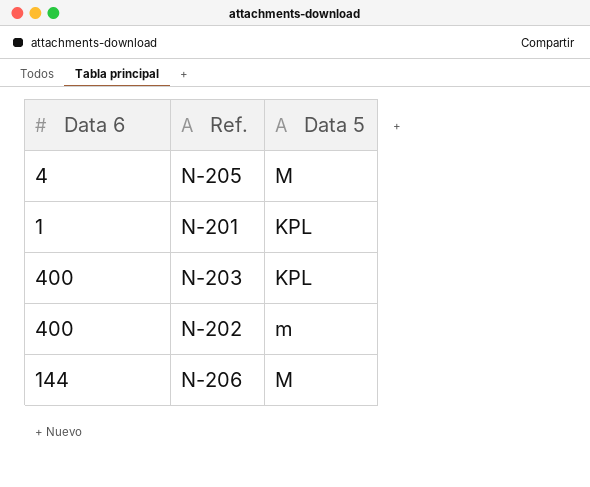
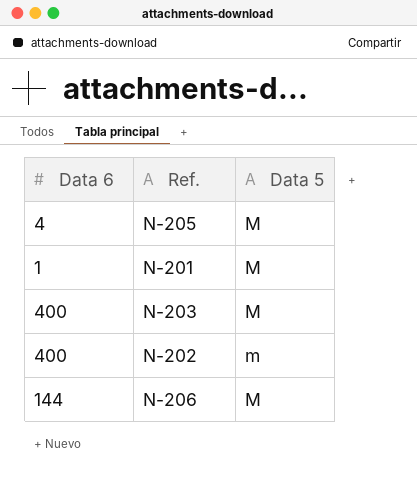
N-201 | Data 5: KPL -> M
N-203 | Data 5: KPL -> M

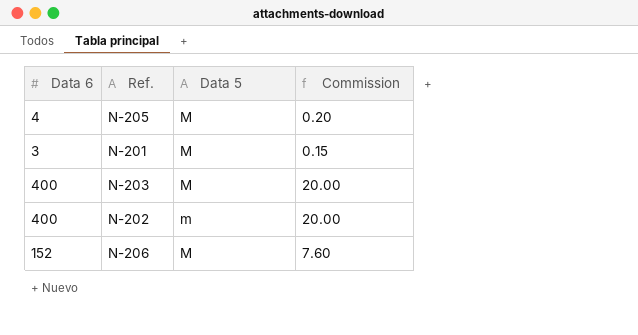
column Commission | formula: none -> [Data 6] * 0.05
N-201 | Data 6: 1 -> 3
N-206 | Data 6: 144 -> 152

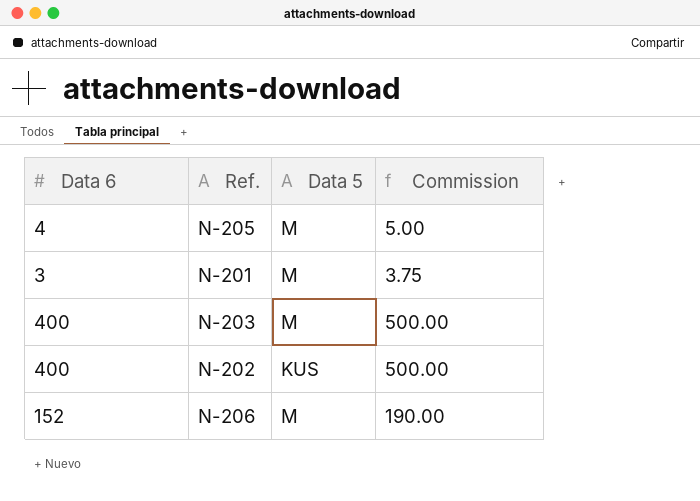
column Commission | formula: [Data 6] * 0.05 -> [Data 6] * 1.25
N-202 | Data 5: m -> KUS

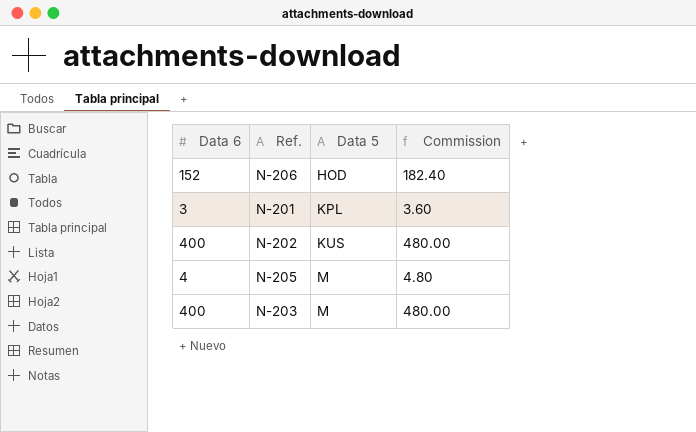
row order: none -> Data 5 ascending
column Commission | formula: [Data 6] * 1.25 -> [Data 6] * 1.2
N-206 | Data 5: M -> HOD
N-201 | Data 5: M -> KPL

